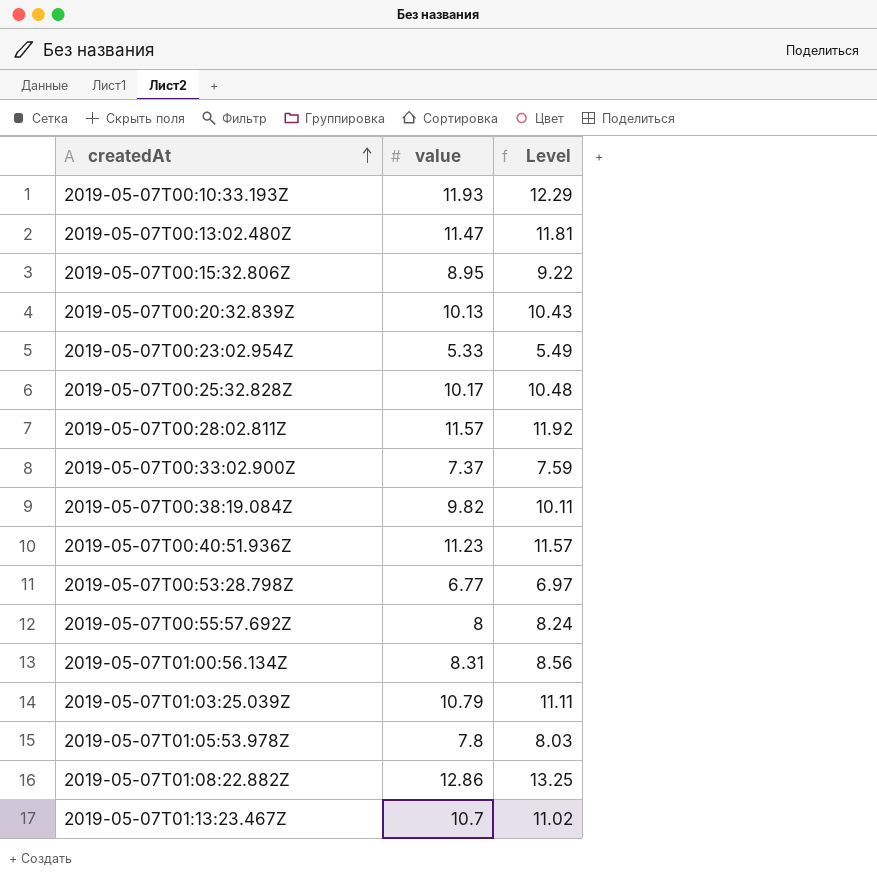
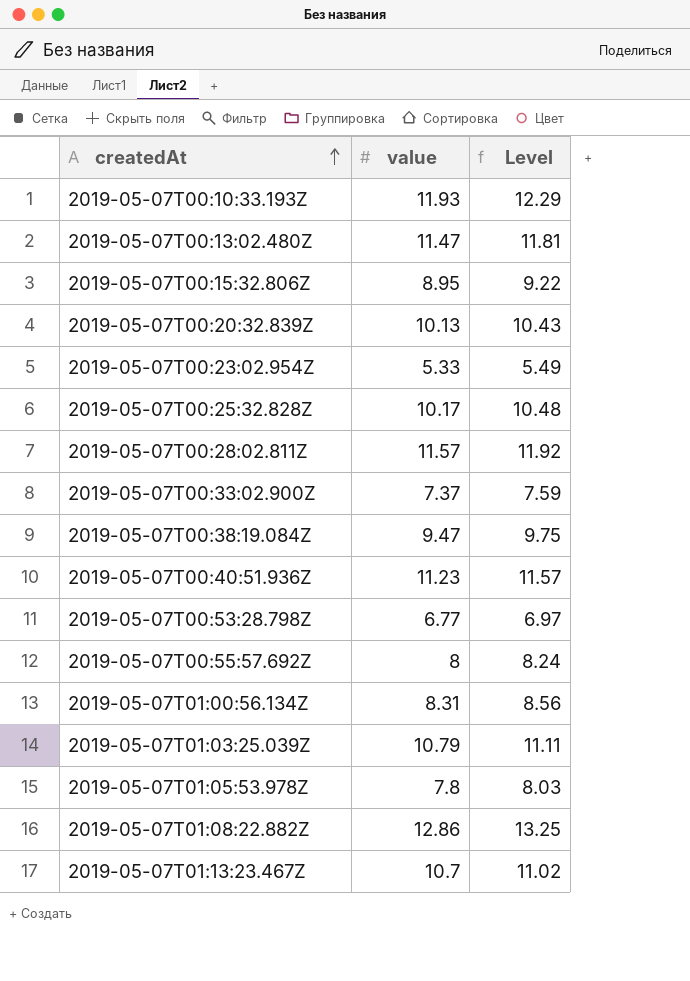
2019-05-07T00:38:19.084Z | value: 9.82 -> 9.47
2019-05-07T00:38:19.084Z | Level: 10.11 -> 9.75

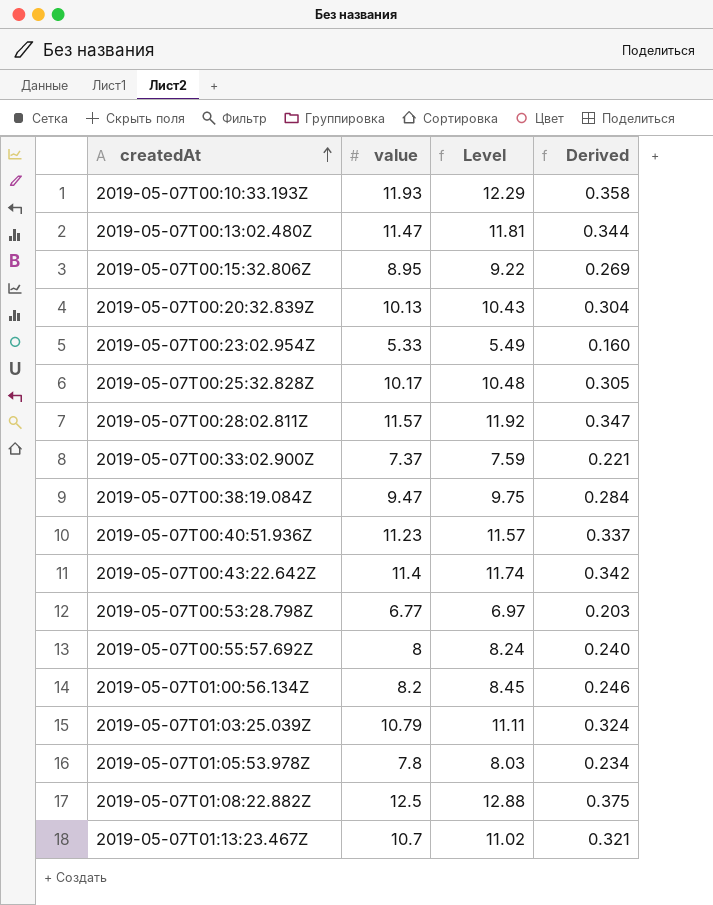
column Derived | formula: none -> [value] * 0.03
row 2019-05-07T00:43:22.642Z: none -> 11.4 | 11.74 | 0.342
2019-05-07T01:00:56.134Z | value: 8.31 -> 8.2
2019-05-07T01:00:56.134Z | Level: 8.56 -> 8.45
2019-05-07T01:08:22.882Z | value: 12.86 -> 12.5
2019-05-07T01:08:22.882Z | Level: 13.25 -> 12.88

